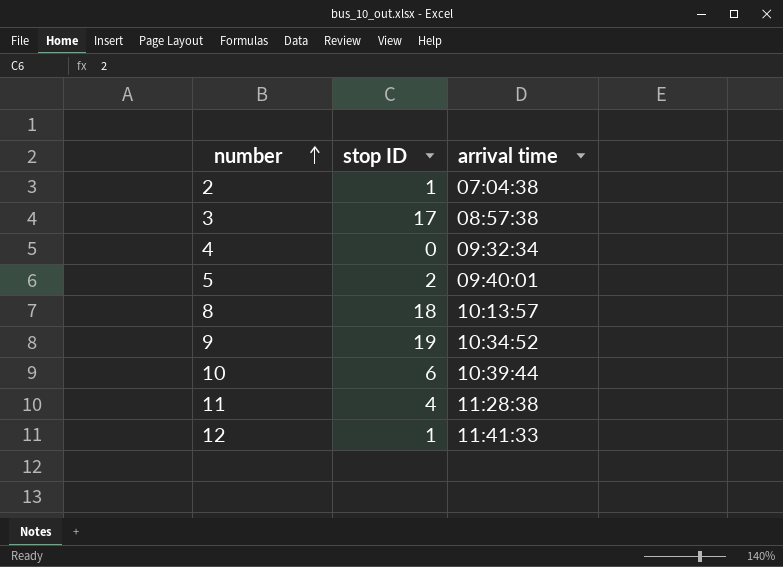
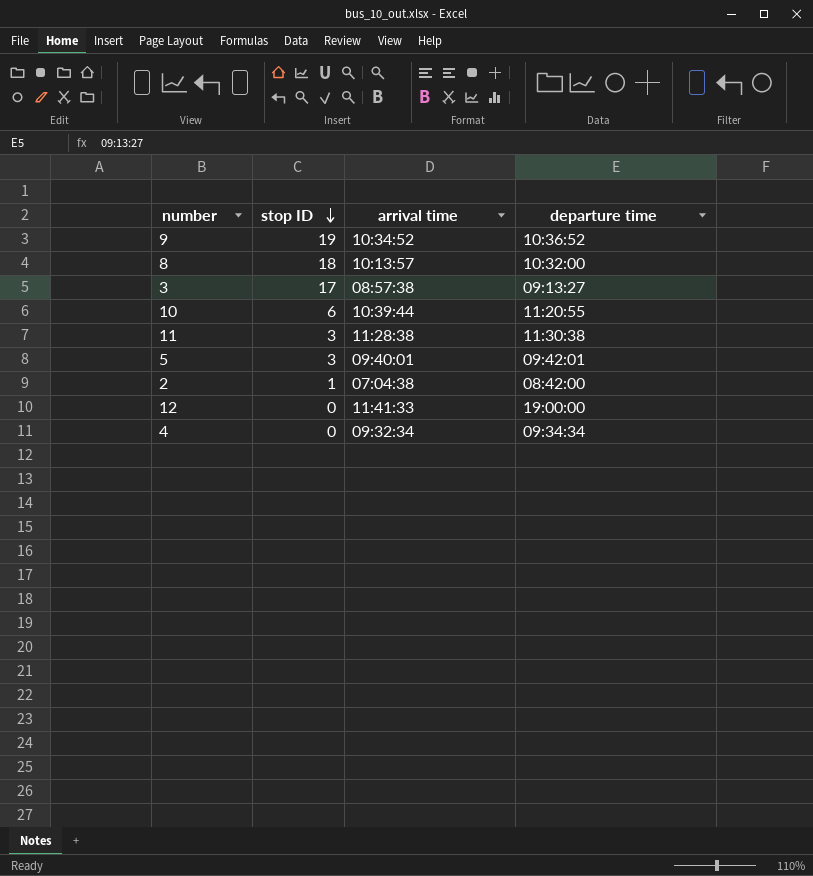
row order: number ascending -> stop ID descending
column departure time | position: none -> 4
11 | stop ID: 4 -> 3
5 | stop ID: 2 -> 3
12 | stop ID: 1 -> 0

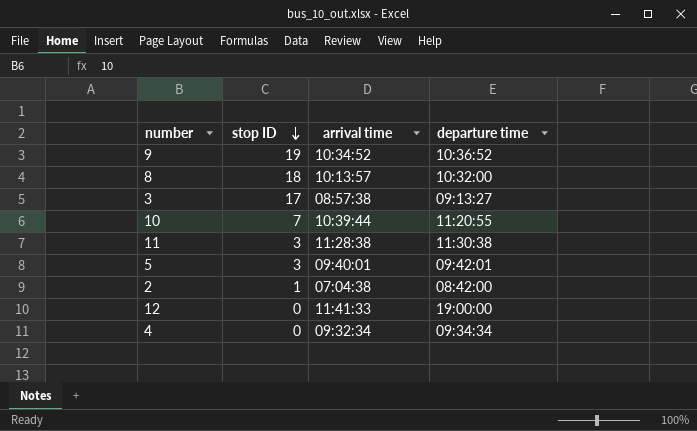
10 | stop ID: 6 -> 7

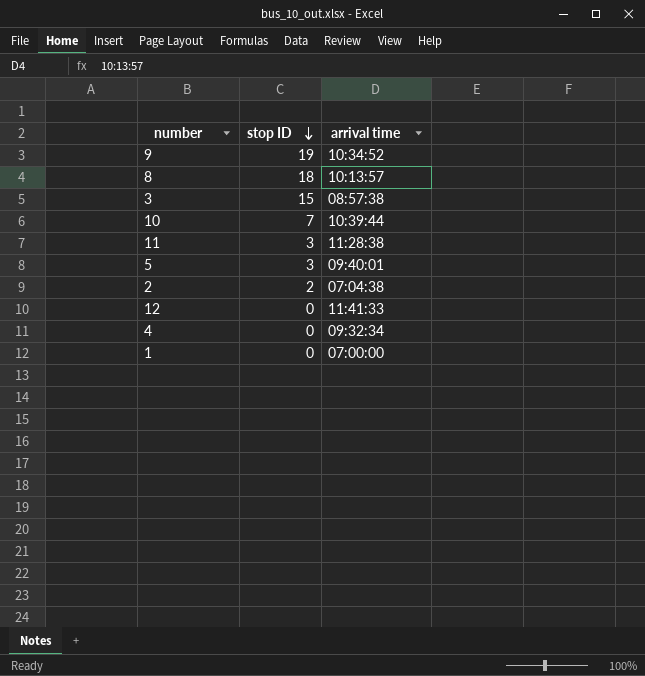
column departure time | position: 4 -> none
3 | stop ID: 17 -> 15
2 | stop ID: 1 -> 2
row 1: none -> 0 | 07:00:00

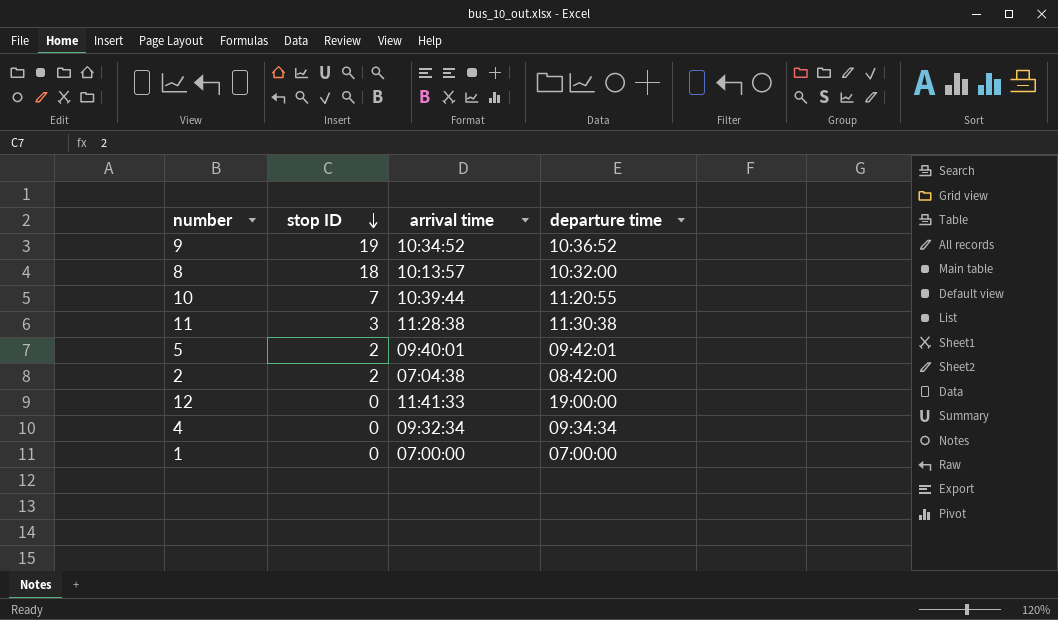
column departure time | position: none -> 4
row 3: 15 | 08:57:38 -> none
5 | stop ID: 3 -> 2

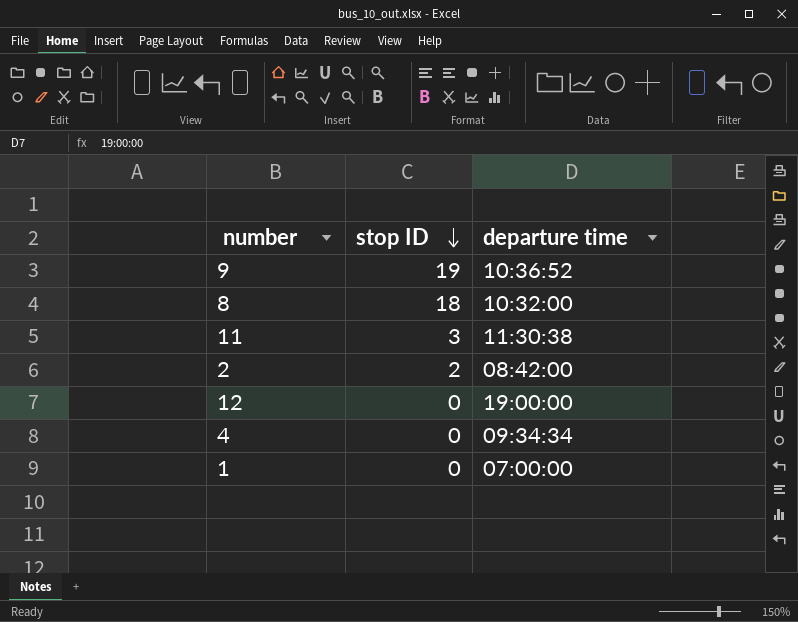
column arrival time | position: 3 -> none
row 10: 7 | 10:39:44 | 11:20:55 -> none
row 5: 2 | 09:40:01 | 09:42:01 -> none

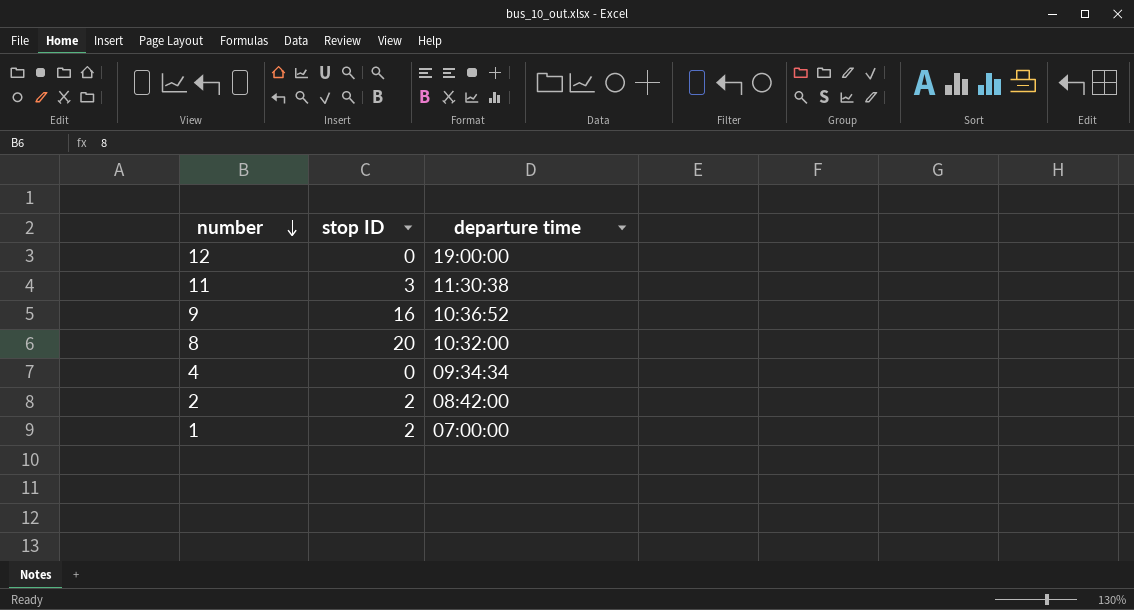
row order: stop ID descending -> number descending
9 | stop ID: 19 -> 16
8 | stop ID: 18 -> 20
1 | stop ID: 0 -> 2

